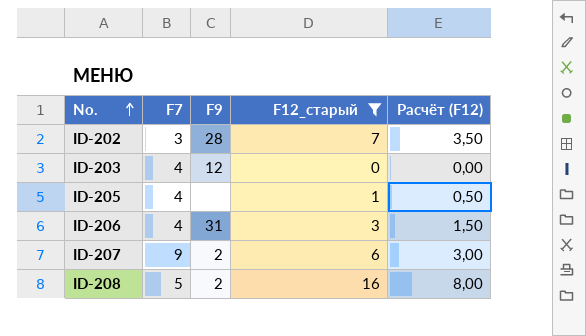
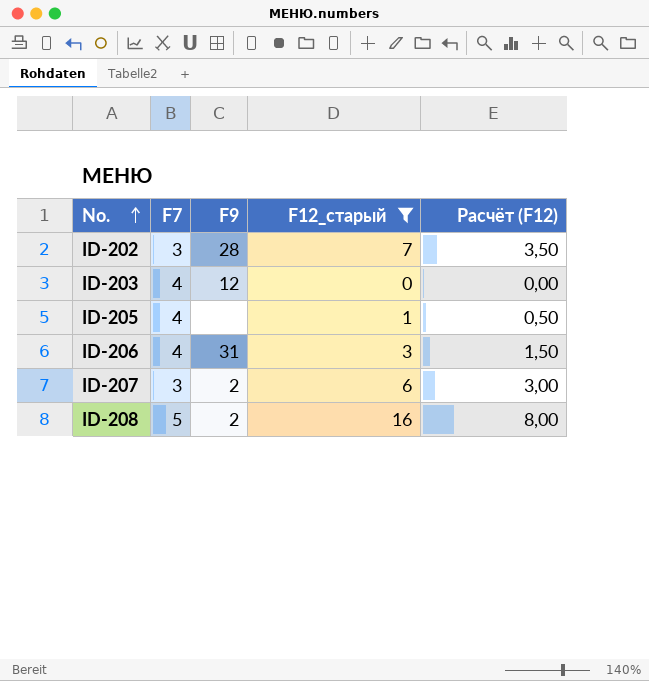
ID-207 | F7: 9 -> 3

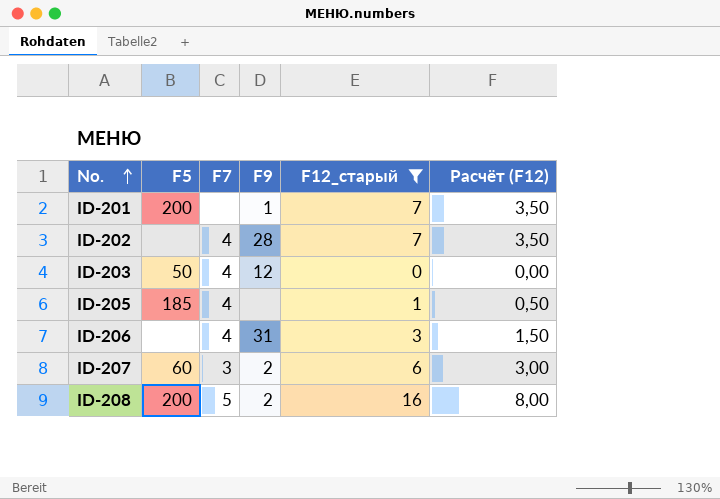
column F5 | position: none -> 2
row ID-201: none -> 200 | none | 1 | 7 | 3,50
ID-202 | F7: 3 -> 4

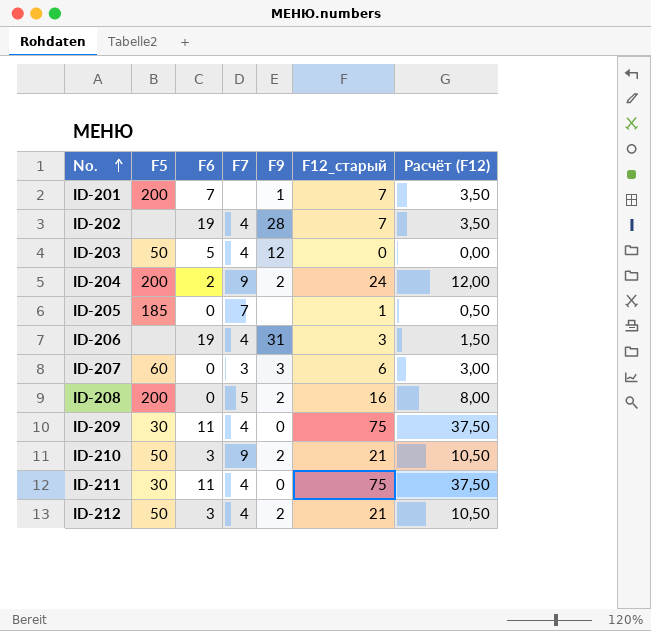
filter: F12_старый <= 16 -> none
column F6 | position: none -> 3
ID-205 | F7: 4 -> 7
ID-207 | F9: 2 -> 3

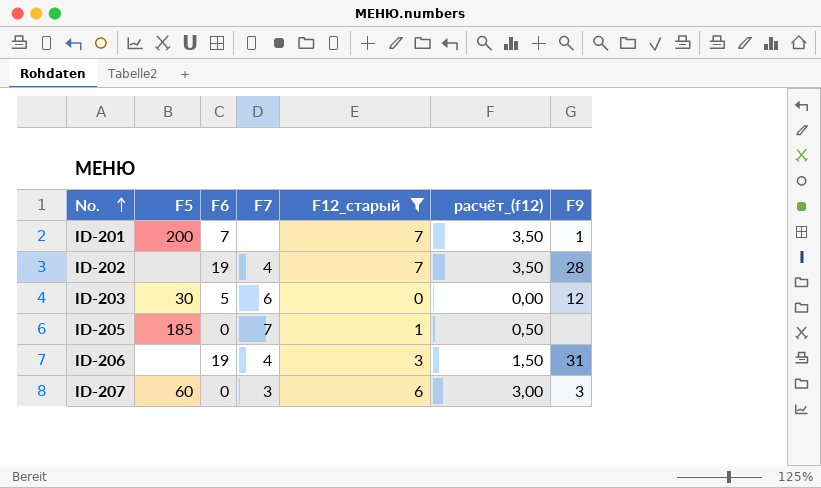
filter: none -> F12_старый <= 7
column name: Расчёт (F12) -> расчёт_(f12)
column F9 | position: 5 -> 7
ID-203 | F5: 50 -> 30
ID-203 | F7: 4 -> 6

